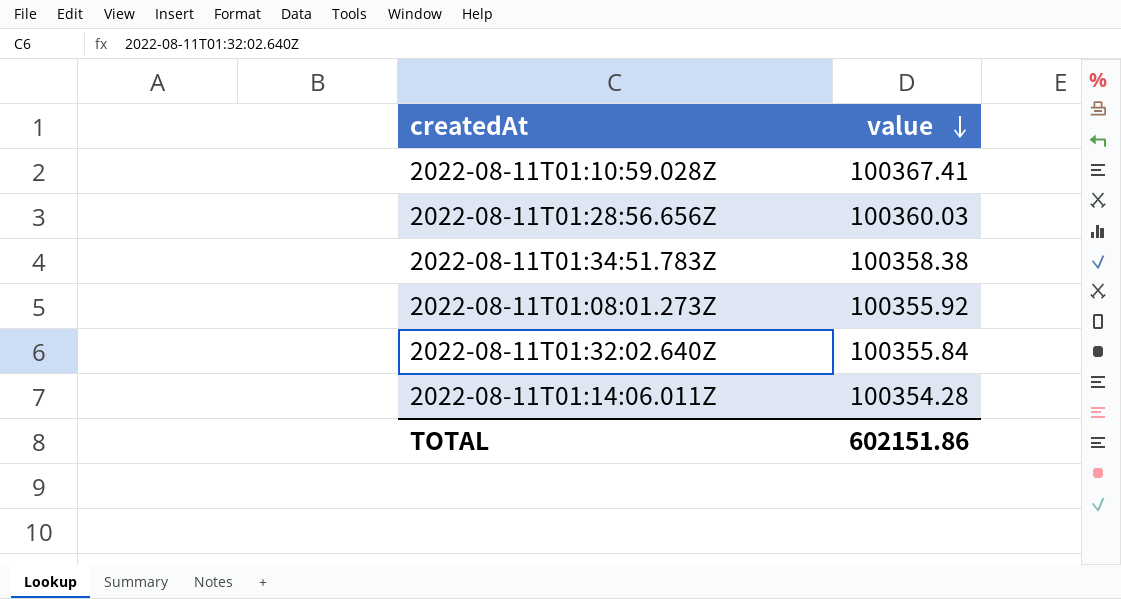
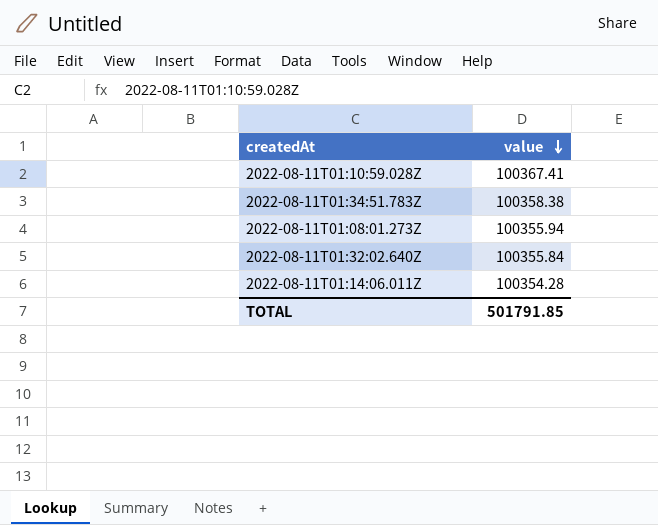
row 2022-08-11T01:28:56.656Z: 100360.03 -> none
2022-08-11T01:08:01.273Z | value: 100355.92 -> 100355.94
TOTAL | value: 602151.86 -> 501791.85

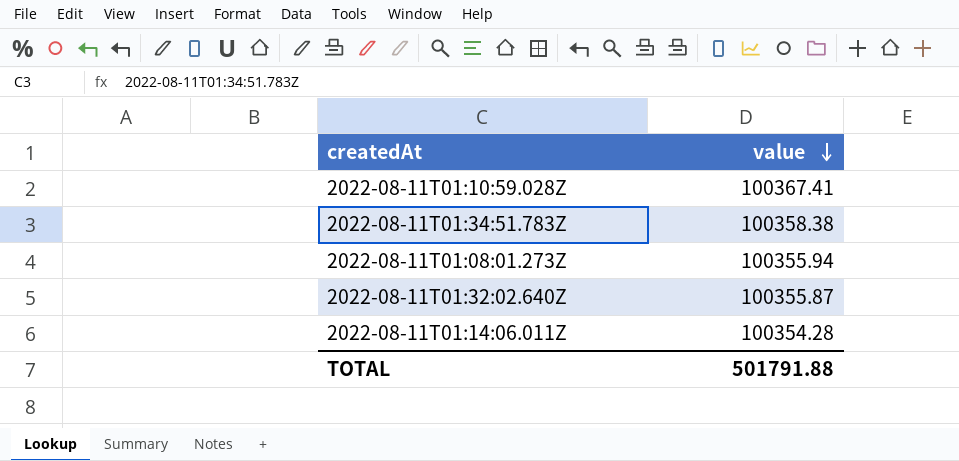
2022-08-11T01:32:02.640Z | value: 100355.84 -> 100355.87
TOTAL | value: 501791.85 -> 501791.88

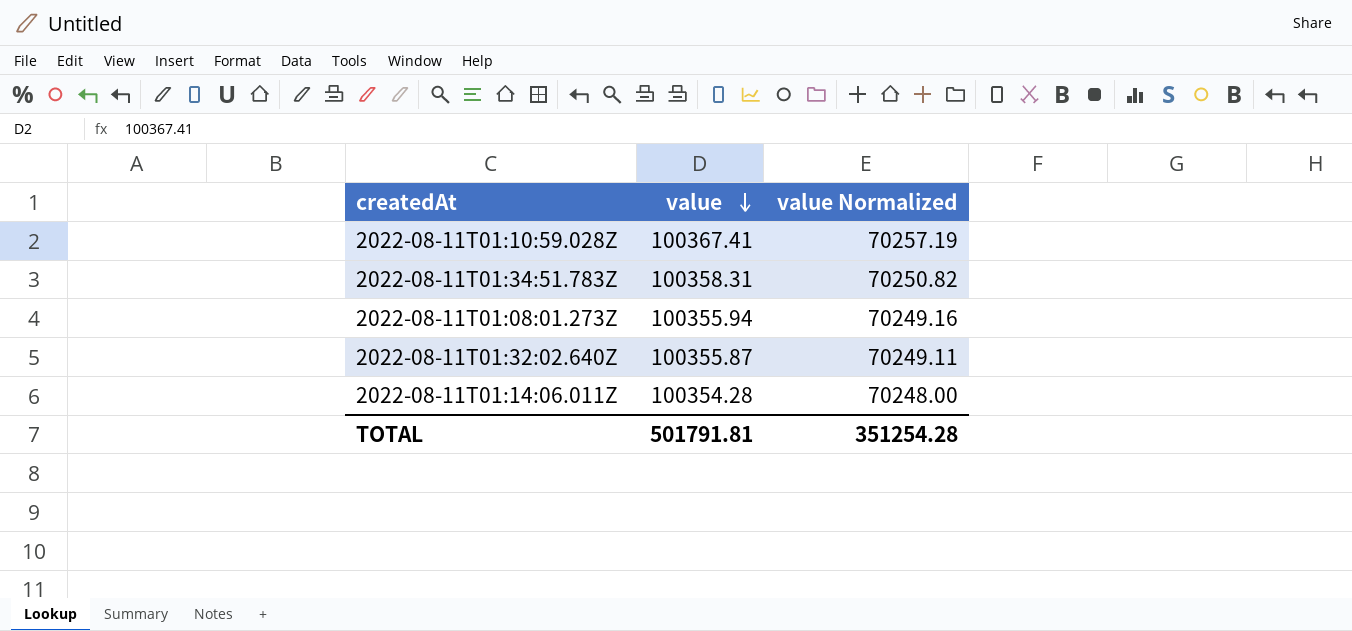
column value Normalized | formula: none -> [value] * 0.7
2022-08-11T01:34:51.783Z | value: 100358.38 -> 100358.31
TOTAL | value: 501791.88 -> 501791.81

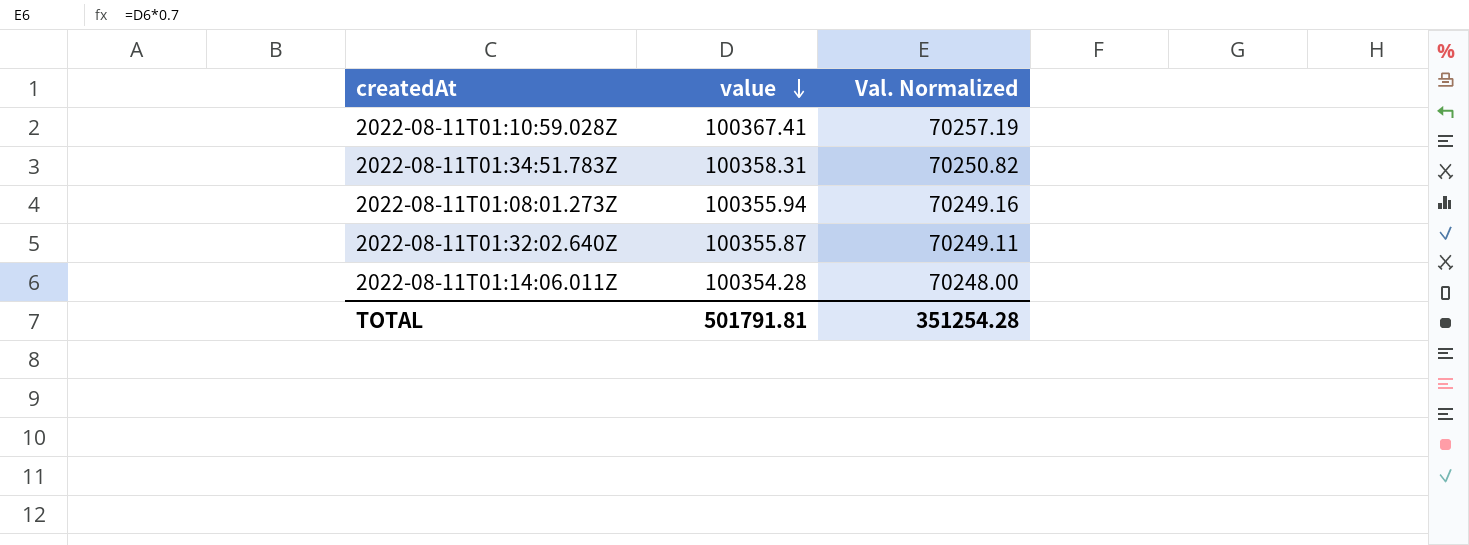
column name: value Normalized -> Val. Normalized

